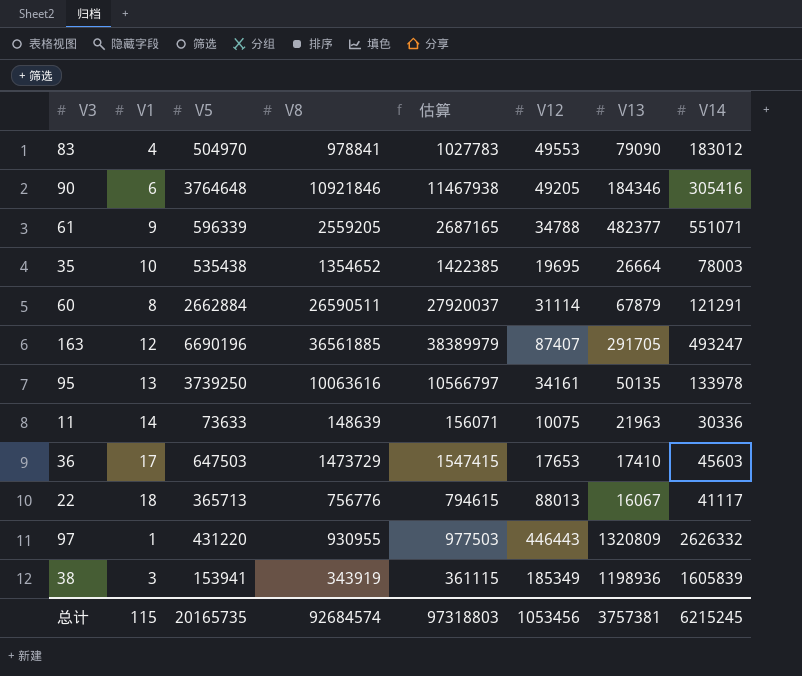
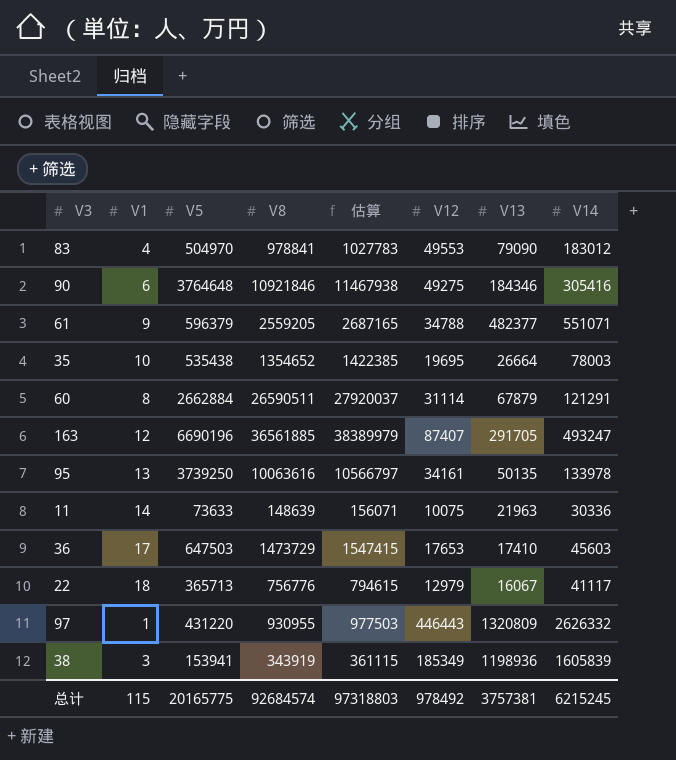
90 | V12: 49205 -> 49275
61 | V5: 596339 -> 596379
22 | V12: 88013 -> 12979
总计 | V5: 20165735 -> 20165775
总计 | V12: 1053456 -> 978492

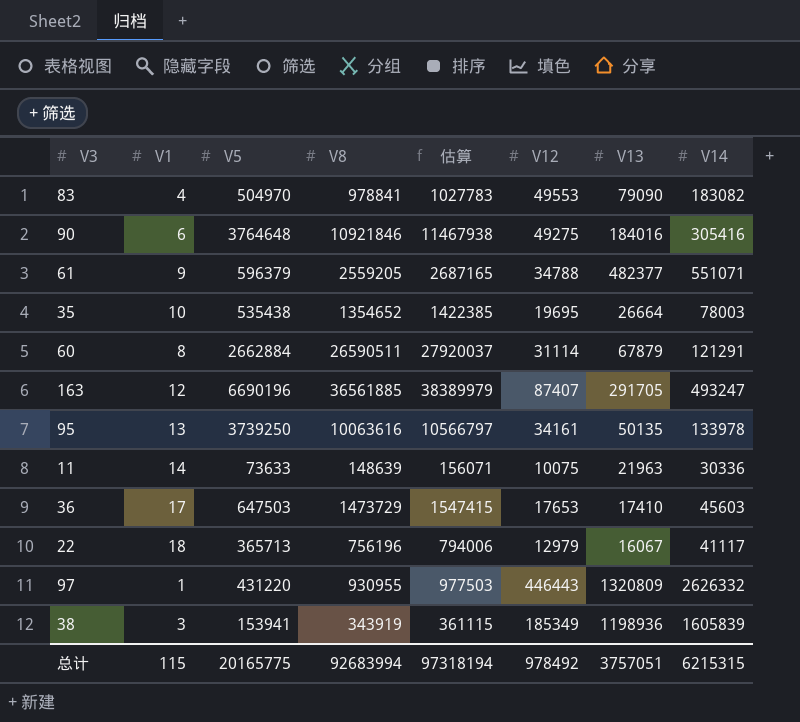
83 | V14: 183012 -> 183082
90 | V13: 184346 -> 184016
22 | V8: 756776 -> 756196
22 | 估算: 794615 -> 794006
总计 | V8: 92684574 -> 92683994
总计 | 估算: 97318803 -> 97318194
总计 | V13: 3757381 -> 3757051
总计 | V14: 6215245 -> 6215315

